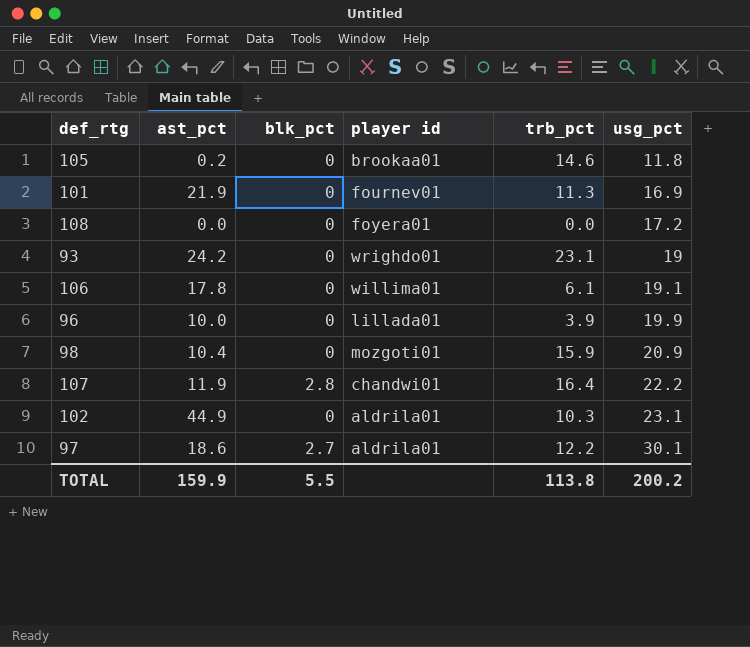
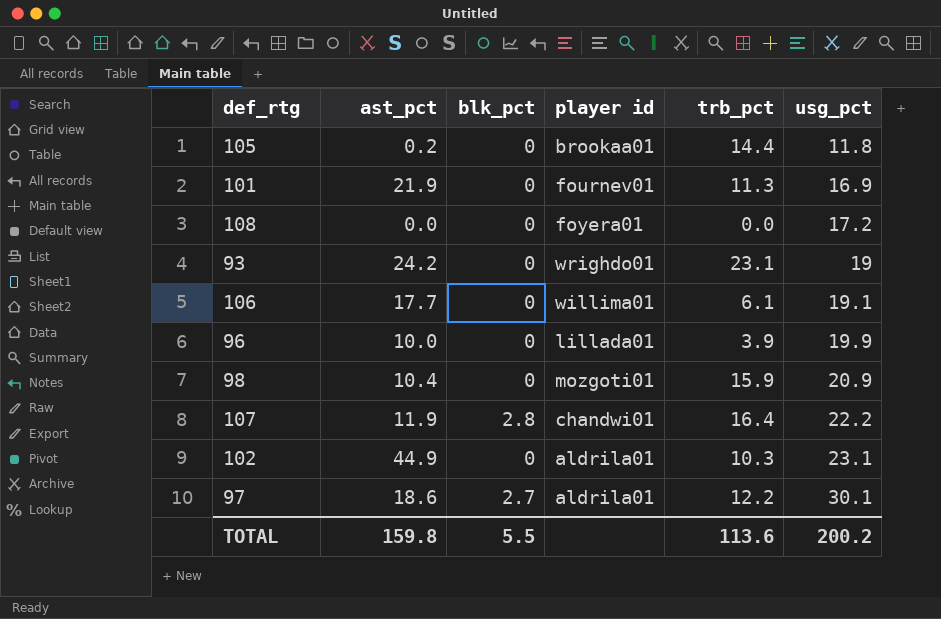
105 | trb_pct: 14.6 -> 14.4
106 | ast_pct: 17.8 -> 17.7
TOTAL | ast_pct: 159.9 -> 159.8
TOTAL | trb_pct: 113.8 -> 113.6

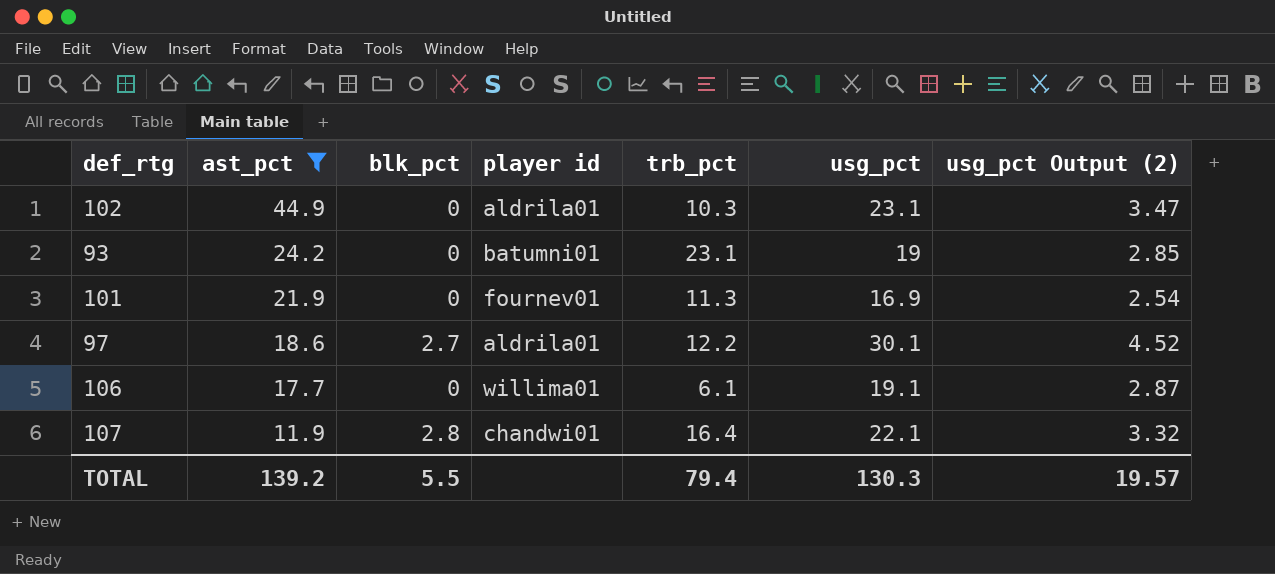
filter: none -> ast_pct >= 11.9
row order: usg_pct ascending -> ast_pct descending
column usg_pct Output (2) | formula: none -> [usg_pct] * 0.15
93 | player id: wrighdo01 -> batumni01
107 | usg_pct: 22.2 -> 22.1
TOTAL | ast_pct: 159.8 -> 139.2
TOTAL | trb_pct: 113.6 -> 79.4
TOTAL | usg_pct: 200.2 -> 130.3

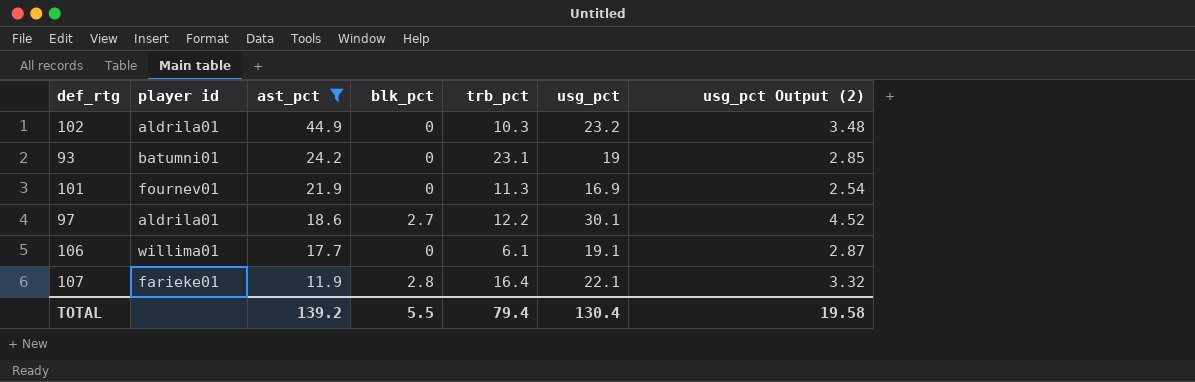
column player id | position: 4 -> 2
102 | usg_pct: 23.1 -> 23.2
102 | usg_pct Output (2): 3.47 -> 3.48
107 | player id: chandwi01 -> farieke01
TOTAL | usg_pct: 130.3 -> 130.4
TOTAL | usg_pct Output (2): 19.57 -> 19.58

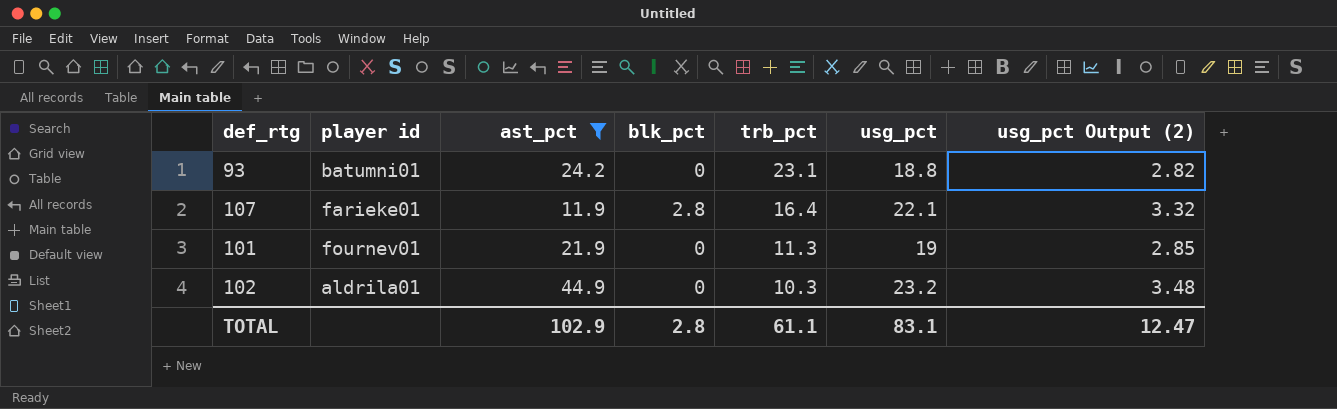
row order: ast_pct descending -> trb_pct descending
row 97: aldrila01 | 18.6 | 2.7 | 12.2 | 30.1 | 4.52 -> none
row 106: willima01 | 17.7 | 0 | 6.1 | 19.1 | 2.87 -> none
93 | usg_pct: 19 -> 18.8
93 | usg_pct Output (2): 2.85 -> 2.82
101 | usg_pct: 16.9 -> 19
101 | usg_pct Output (2): 2.54 -> 2.85
TOTAL | ast_pct: 139.2 -> 102.9
TOTAL | blk_pct: 5.5 -> 2.8
TOTAL | trb_pct: 79.4 -> 61.1
TOTAL | usg_pct: 130.4 -> 83.1
TOTAL | usg_pct Output (2): 19.58 -> 12.47

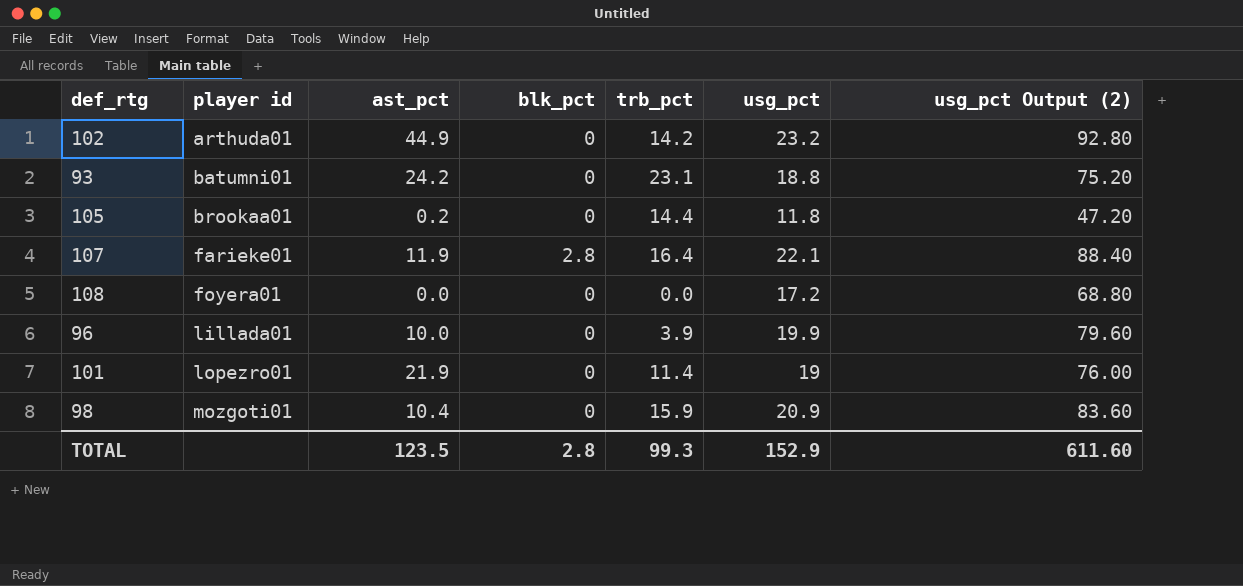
filter: ast_pct >= 11.9 -> none
row order: trb_pct descending -> player id ascending
column usg_pct Output (2) | formula: [usg_pct] * 0.15 -> [usg_pct] * 4
102 | player id: aldrila01 -> arthuda01
102 | trb_pct: 10.3 -> 14.2
101 | player id: fournev01 -> lopezro01
101 | trb_pct: 11.3 -> 11.4
TOTAL | ast_pct: 102.9 -> 123.5
TOTAL | trb_pct: 61.1 -> 99.3
TOTAL | usg_pct: 83.1 -> 152.9
TOTAL | usg_pct Output (2): 12.47 -> 611.60

